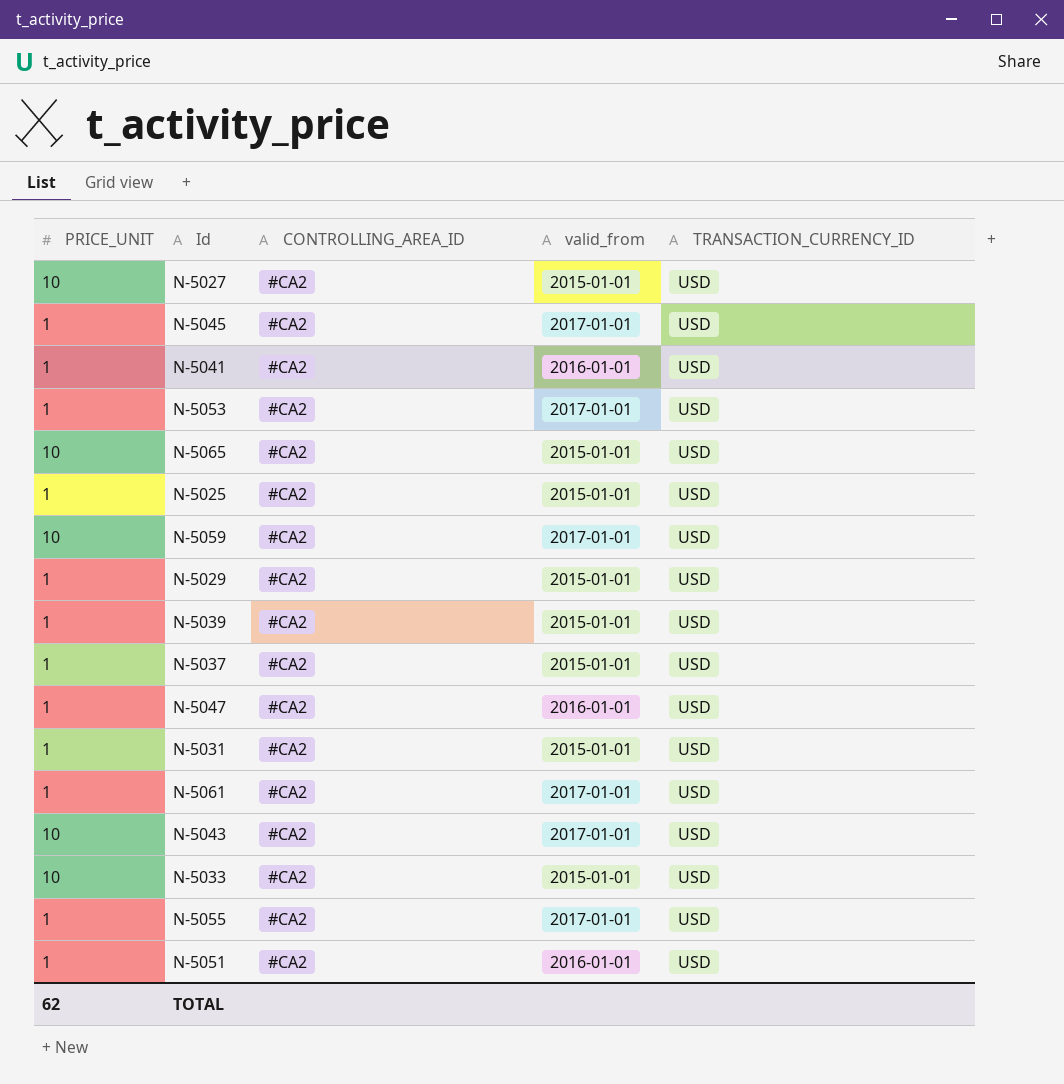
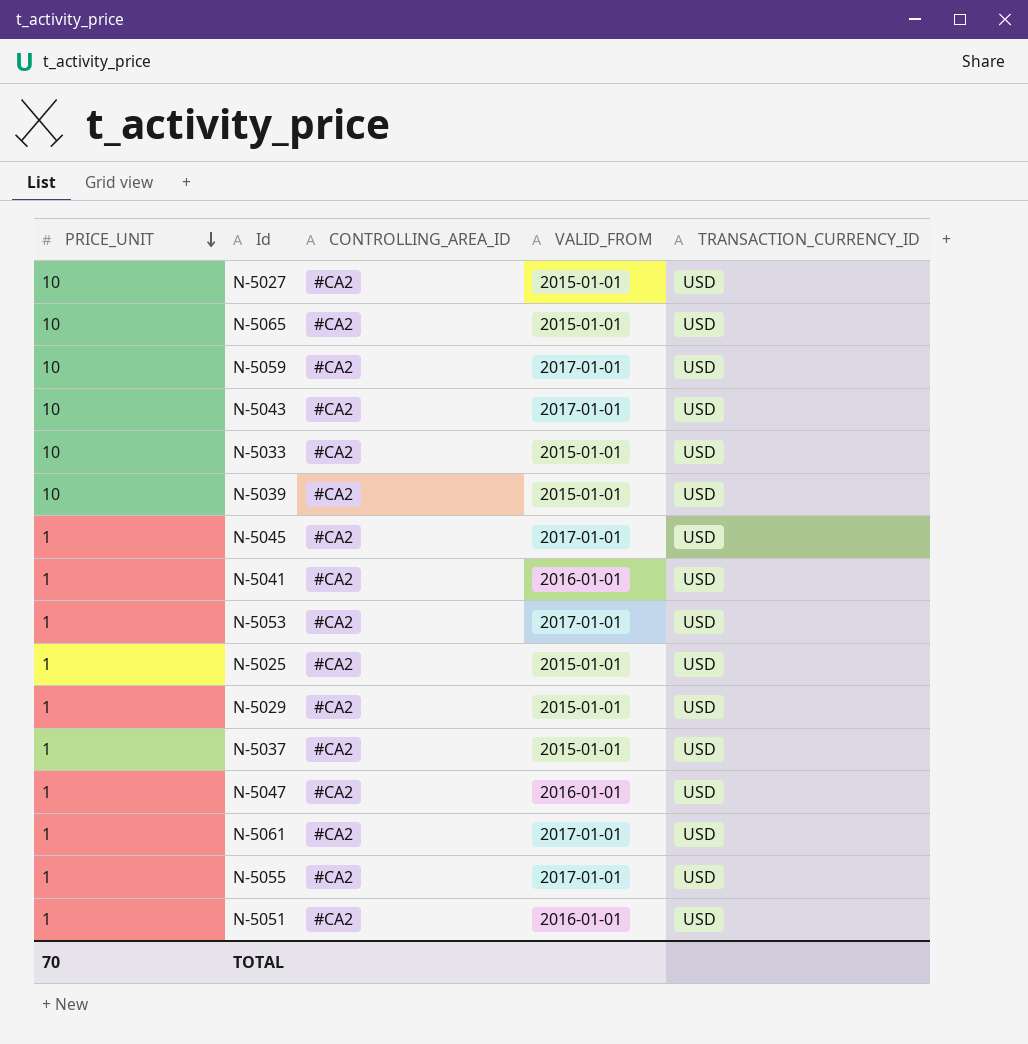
row order: none -> PRICE_UNIT descending
column name: valid_from -> VALID_FROM
row N-5031: 1 | #CA2 | 2015-01-01 | USD -> none
N-5039 | PRICE_UNIT: 1 -> 10
TOTAL | PRICE_UNIT: 62 -> 70

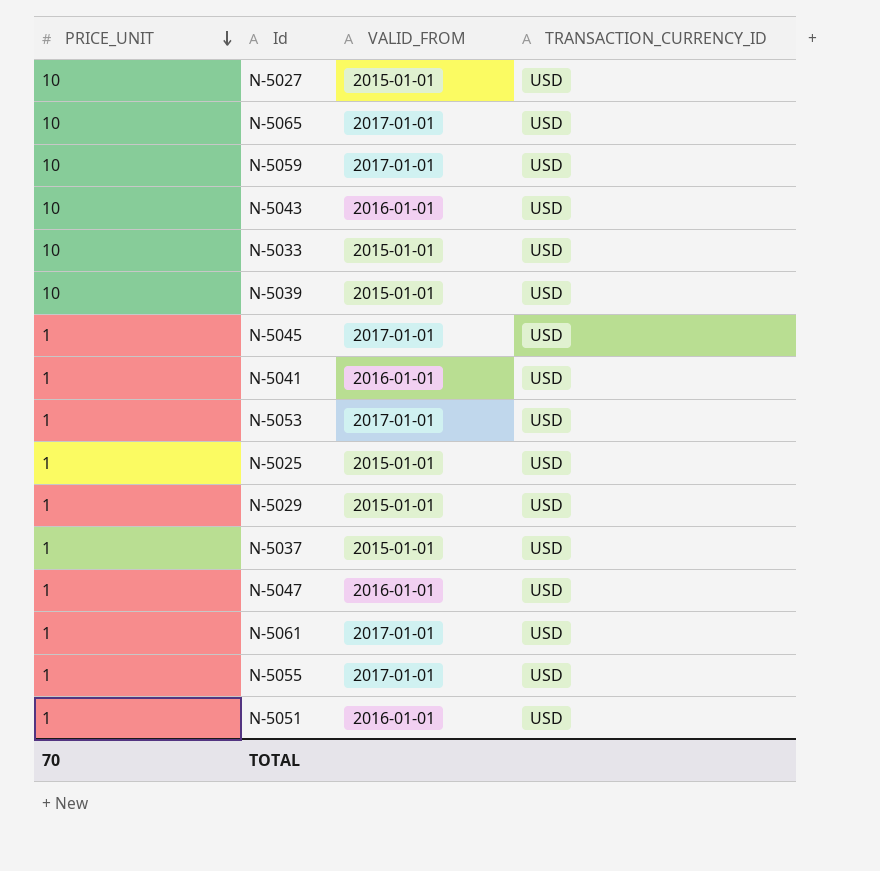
column CONTROLLING_AREA_ID | position: 3 -> none
N-5065 | VALID_FROM: 2015-01-01 -> 2017-01-01
N-5043 | VALID_FROM: 2017-01-01 -> 2016-01-01

